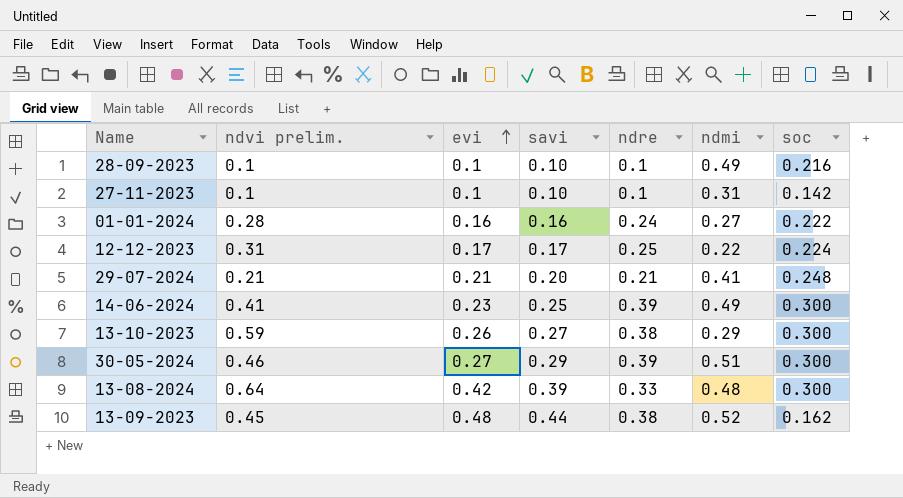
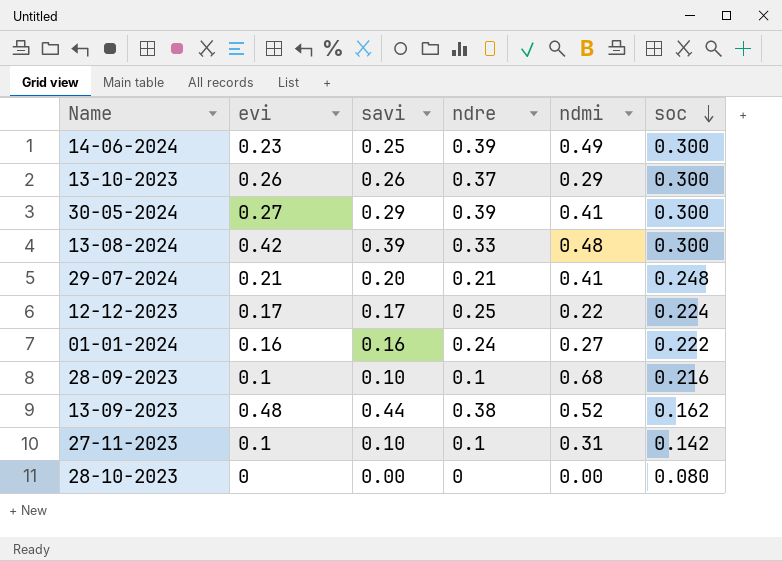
row order: evi ascending -> soc descending
column ndvi prelim. | position: 2 -> none
13-10-2023 | savi: 0.27 -> 0.26
13-10-2023 | ndre: 0.38 -> 0.37
30-05-2024 | ndmi: 0.51 -> 0.41
28-09-2023 | ndmi: 0.49 -> 0.68
row 28-10-2023: none -> 0 | 0.00 | 0 | 0.00 | 0.080

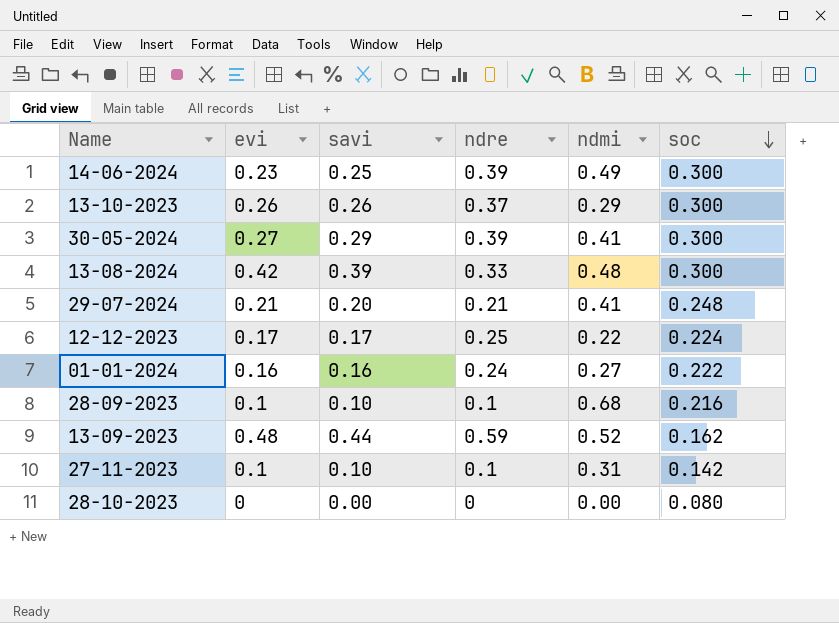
13-09-2023 | ndre: 0.38 -> 0.59

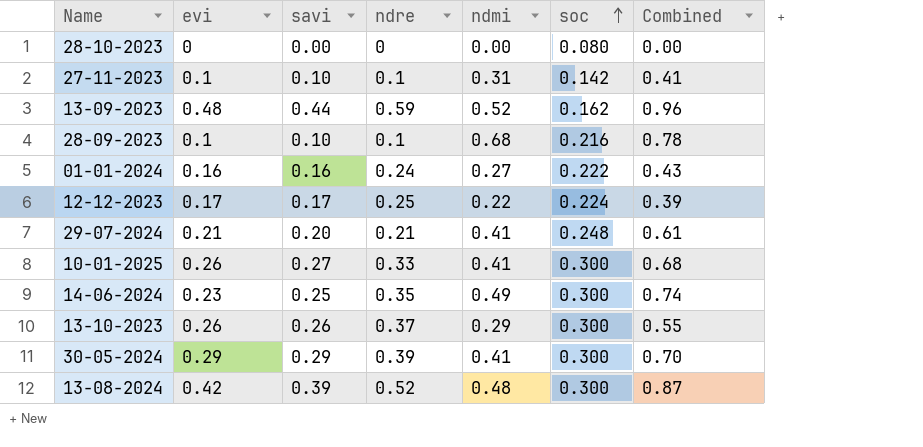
row order: soc descending -> soc ascending
column Combined | formula: none -> [savi] + [ndmi]
row 10-01-2025: none -> 0.26 | 0.27 | 0.33 | 0.41 | 0.300 | 0.68
14-06-2024 | ndre: 0.39 -> 0.35
30-05-2024 | evi: 0.27 -> 0.29
13-08-2024 | ndre: 0.33 -> 0.52

